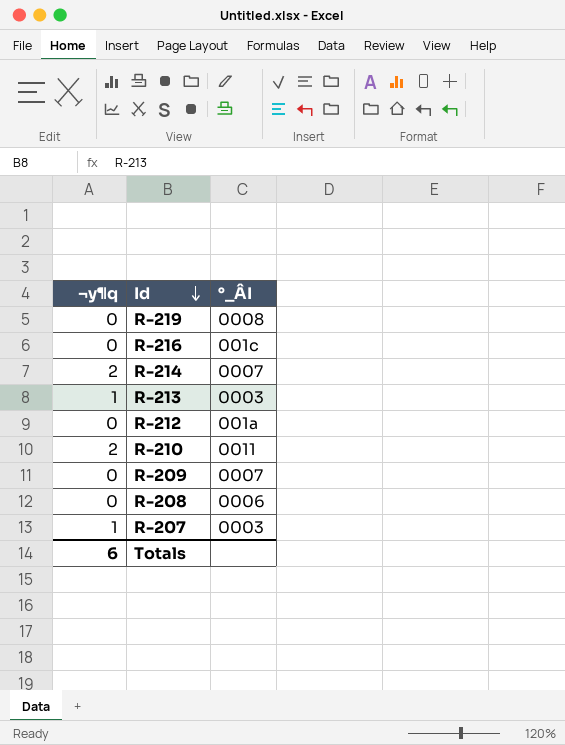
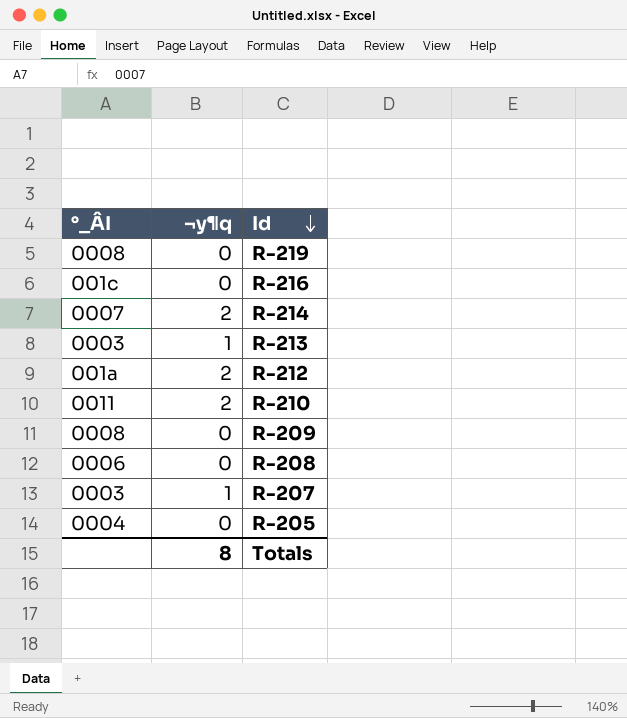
column °_ÂI | position: 3 -> 1
R-212 | ¬y¶q: 0 -> 2
R-209 | °_ÂI: 0007 -> 0008
row R-205: none -> 0004 | 0
Totals | ¬y¶q: 6 -> 8

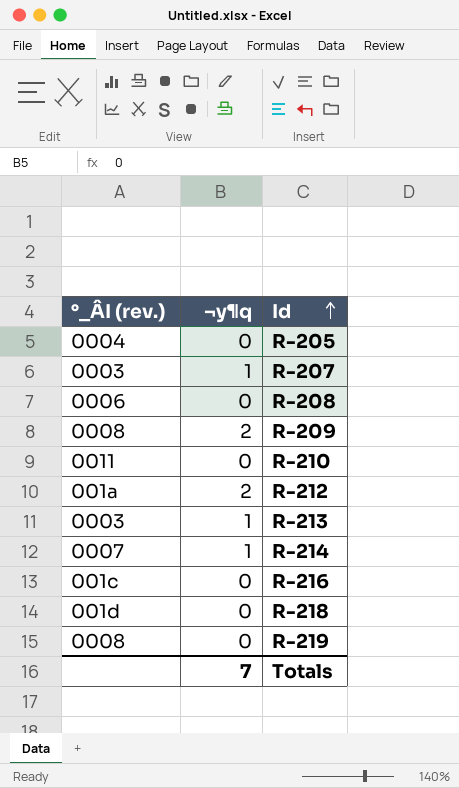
row order: Id descending -> Id ascending
column name: °_ÂI -> °_ÂI (rev.)
R-209 | ¬y¶q: 0 -> 2
R-210 | ¬y¶q: 2 -> 0
R-214 | ¬y¶q: 2 -> 1
row R-218: none -> 001d | 0
Totals | ¬y¶q: 8 -> 7

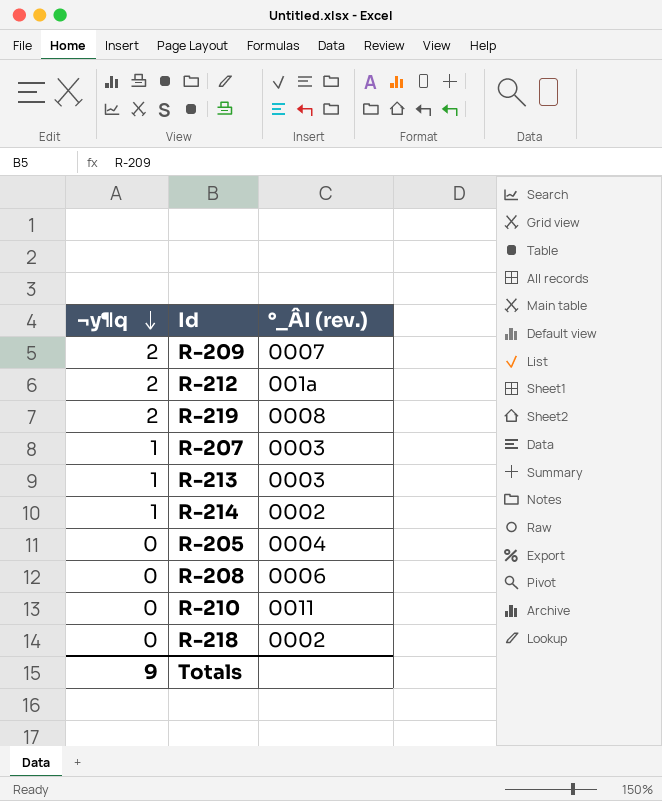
row order: Id ascending -> ¬y¶q descending
column °_ÂI (rev.) | position: 1 -> 3
row R-216: 001c | 0 -> none
R-209 | °_ÂI (rev.): 0008 -> 0007
R-219 | ¬y¶q: 0 -> 2
R-214 | °_ÂI (rev.): 0007 -> 0002
R-218 | °_ÂI (rev.): 001d -> 0002
Totals | ¬y¶q: 7 -> 9

